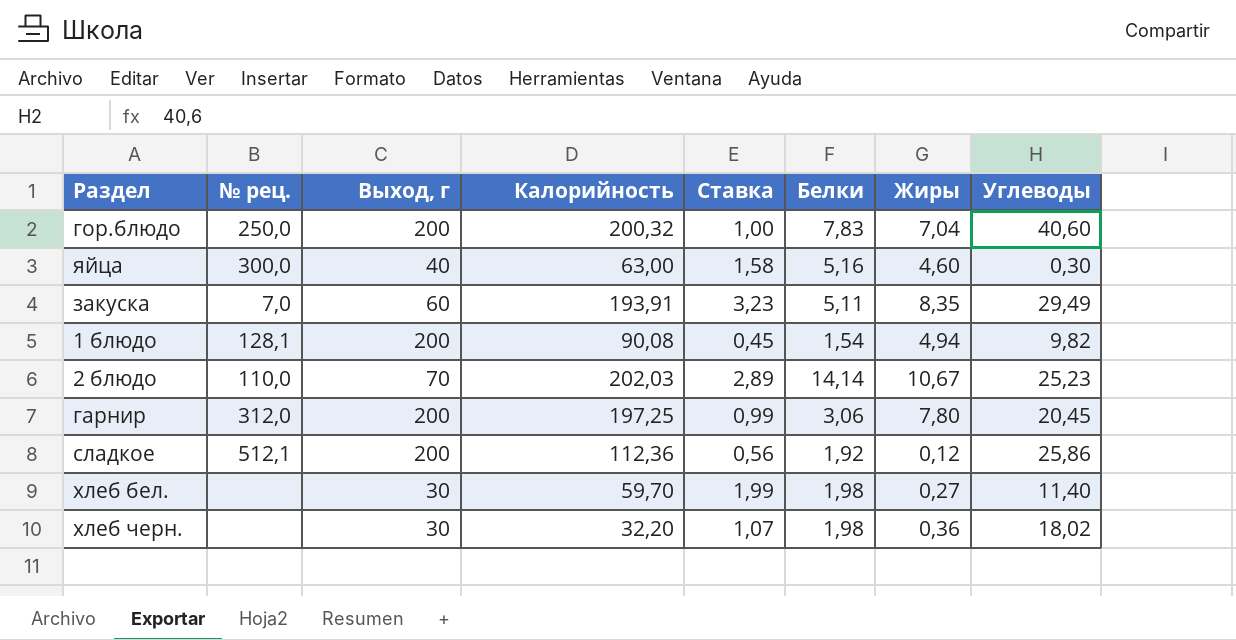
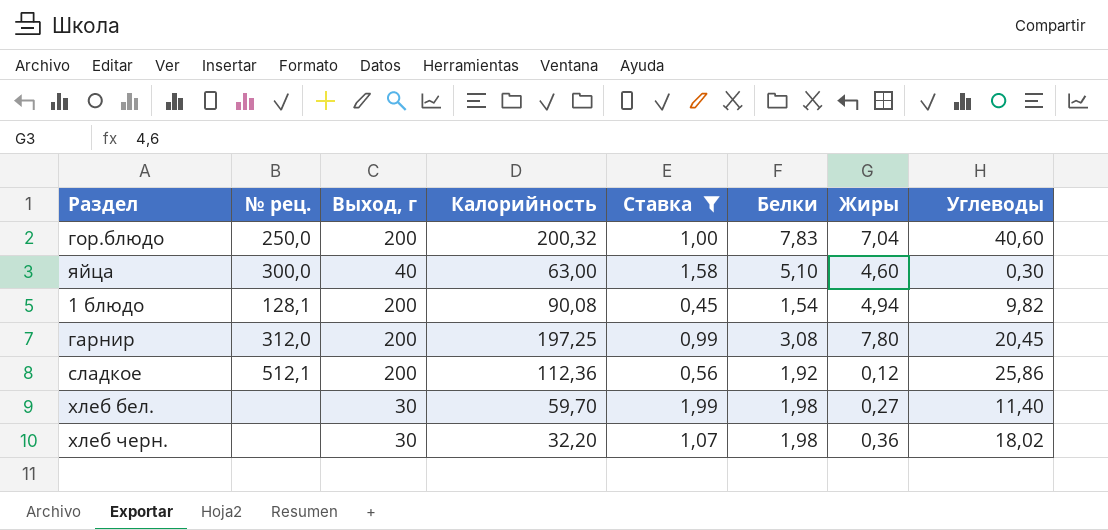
filter: none -> Ставка <= 1,99
яйца | Белки: 5,16 -> 5,10
гарнир | Белки: 3,06 -> 3,08

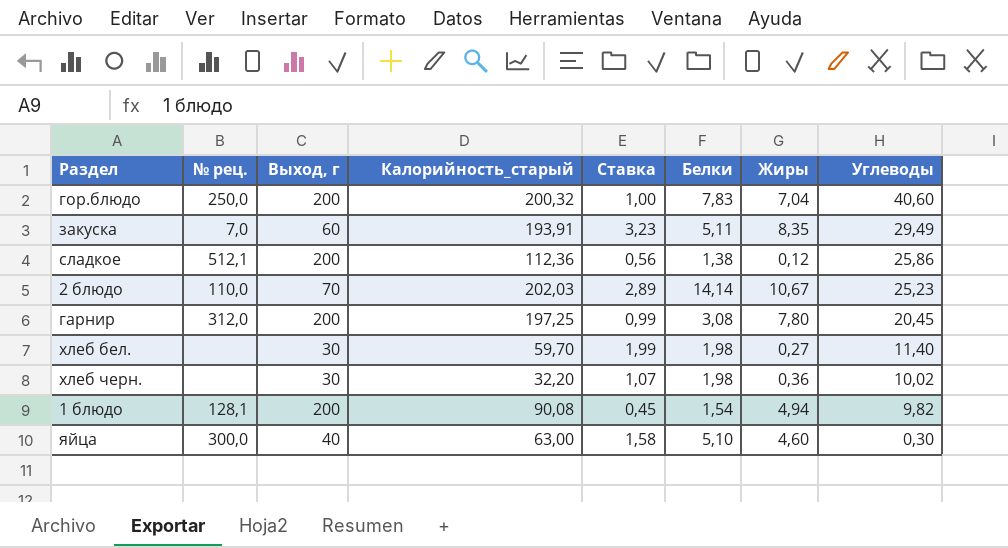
filter: Ставка <= 1,99 -> none
row order: none -> Углеводы descending
column name: Калорийность -> Калорийность_старый
сладкое | Белки: 1,92 -> 1,38
хлеб черн. | Углеводы: 18,02 -> 10,02

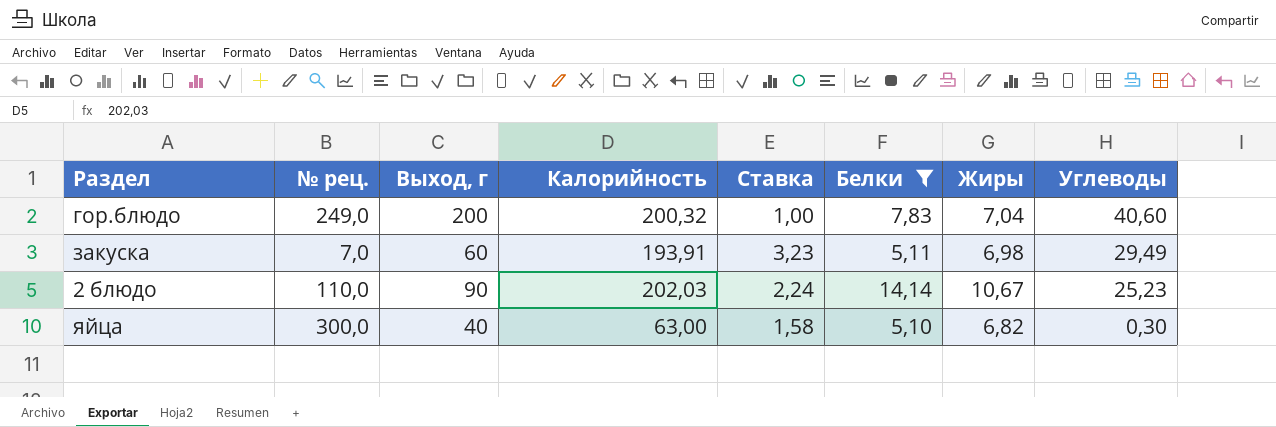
filter: none -> Белки >= 5,10
column name: Калорийность_старый -> Калорийность
гор.блюдо | № рец.: 250,0 -> 249,0
закуска | Жиры: 8,35 -> 6,98
2 блюдо | Выход, г: 70 -> 90
2 блюдо | Ставка: 2,89 -> 2,24
яйца | Жиры: 4,60 -> 6,82

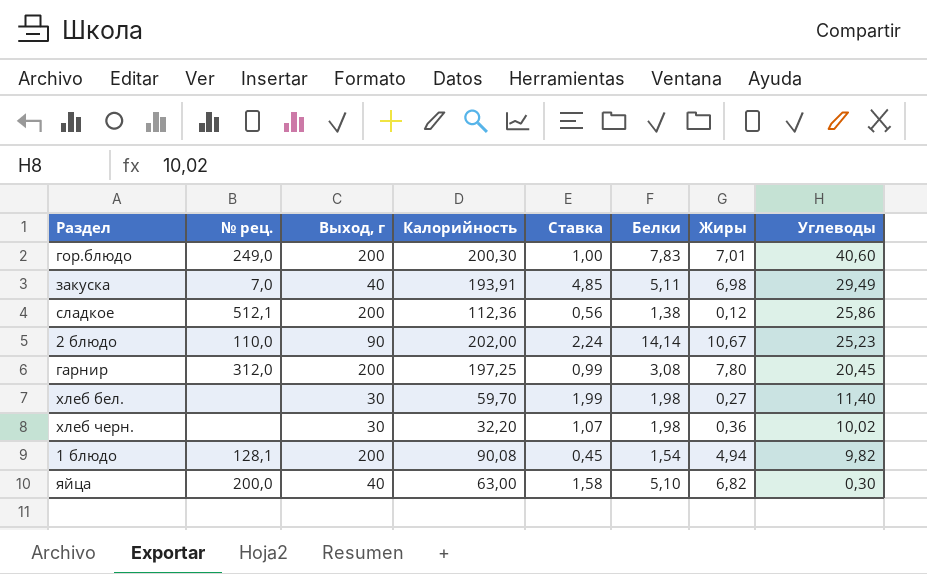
filter: Белки >= 5,10 -> none
гор.блюдо | Калорийность: 200,32 -> 200,30
гор.блюдо | Жиры: 7,04 -> 7,01
закуска | Выход, г: 60 -> 40
закуска | Ставка: 3,23 -> 4,85
2 блюдо | Калорийность: 202,03 -> 202,00
яйца | № рец.: 300,0 -> 200,0

